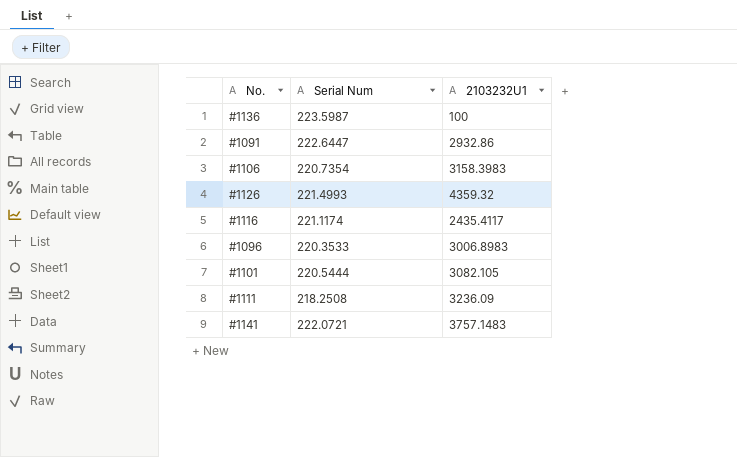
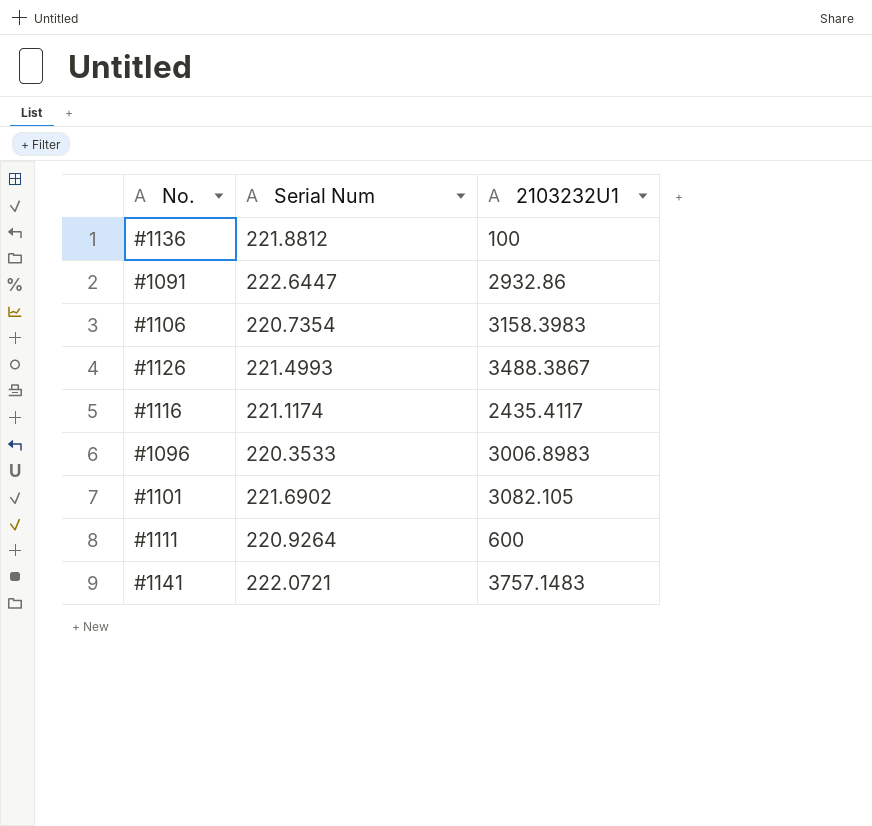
#1136 | Serial Num: 223.5987 -> 221.8812
#1126 | 2103232U1: 4359.32 -> 3488.3867
#1101 | Serial Num: 220.5444 -> 221.6902
#1111 | Serial Num: 218.2508 -> 220.9264
#1111 | 2103232U1: 3236.09 -> 600

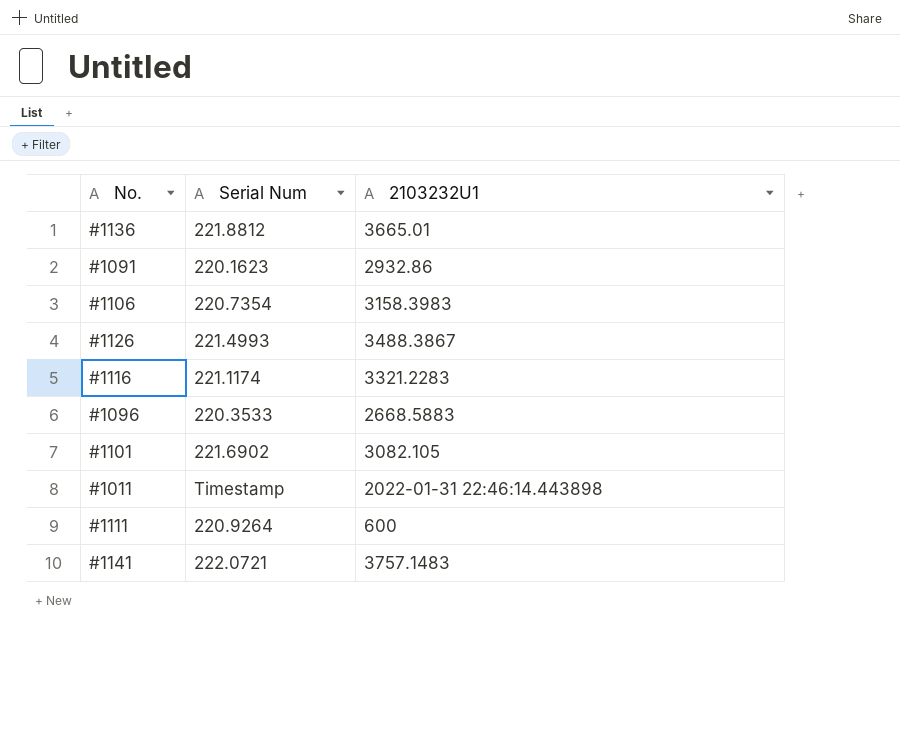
#1136 | 2103232U1: 100 -> 3665.01
#1091 | Serial Num: 222.6447 -> 220.1623
#1116 | 2103232U1: 2435.4117 -> 3321.2283
#1096 | 2103232U1: 3006.8983 -> 2668.5883
row #1011: none -> Timestamp | 2022-01-31 22:46:14.443898

